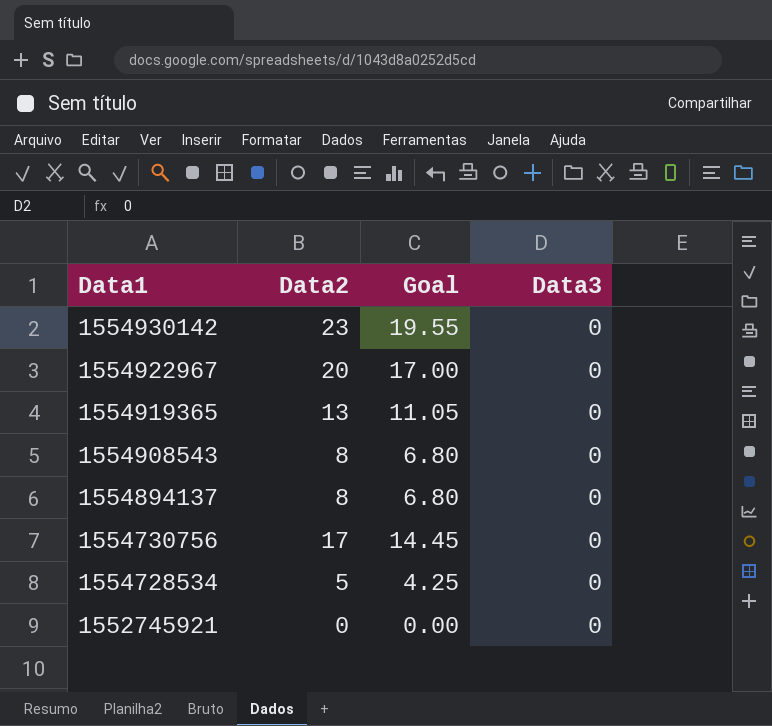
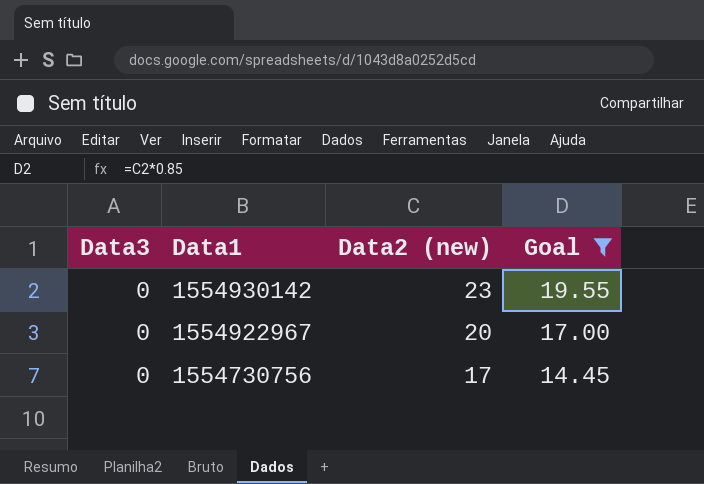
filter: none -> Goal >= 14.45
column Data3 | position: 4 -> 1
column name: Data2 -> Data2 (new)

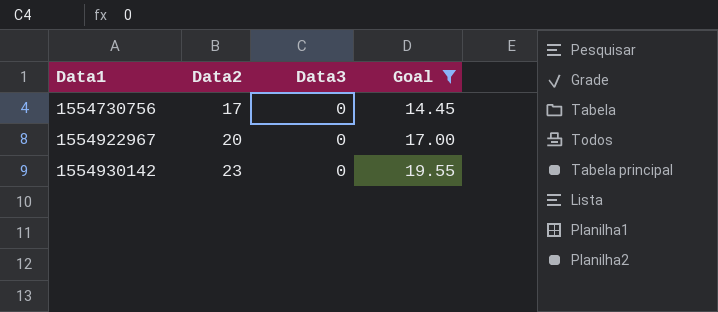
row order: Data1 descending -> Data1 ascending
column name: Data2 (new) -> Data2
column Data3 | position: 1 -> 3

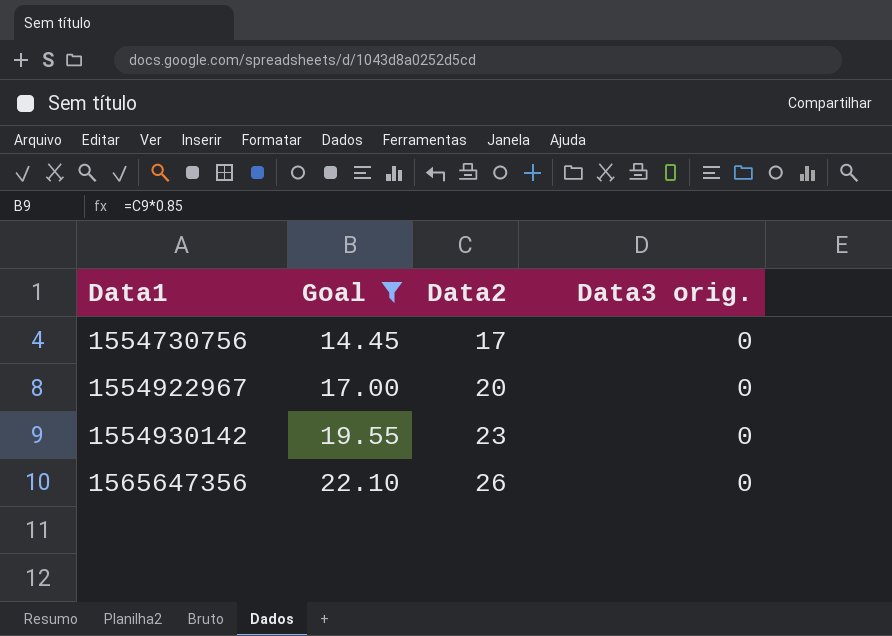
column Goal | position: 4 -> 2
column name: Data3 -> Data3 orig.
row 1565647356: none -> 22.10 | 26 | 0

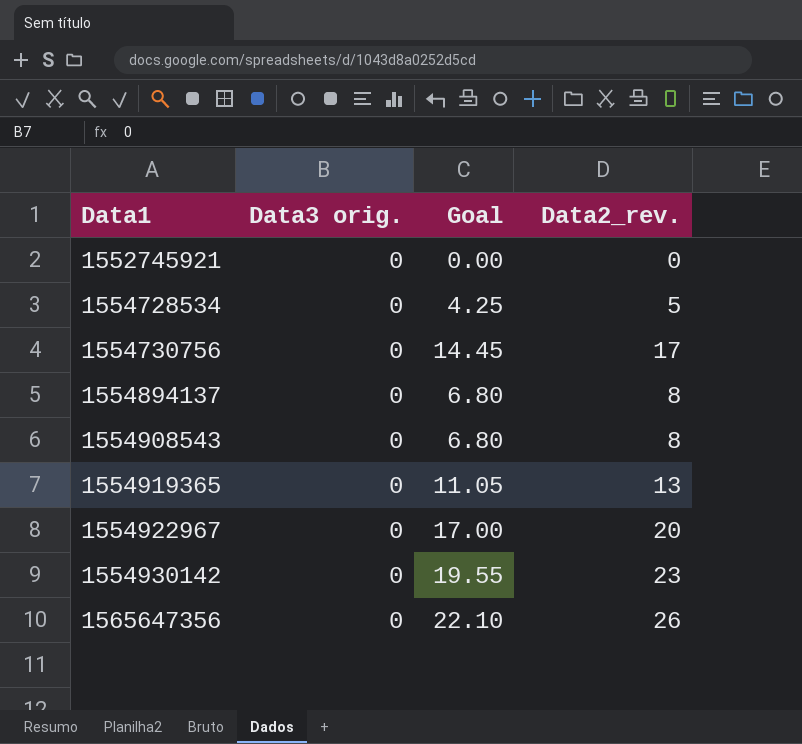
filter: Goal >= 14.45 -> none
column Data3 orig. | position: 4 -> 2
column name: Data2 -> Data2_rev.

